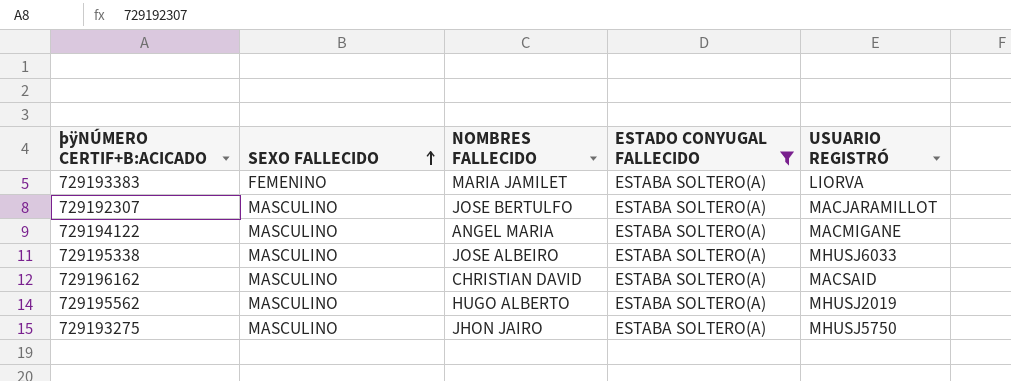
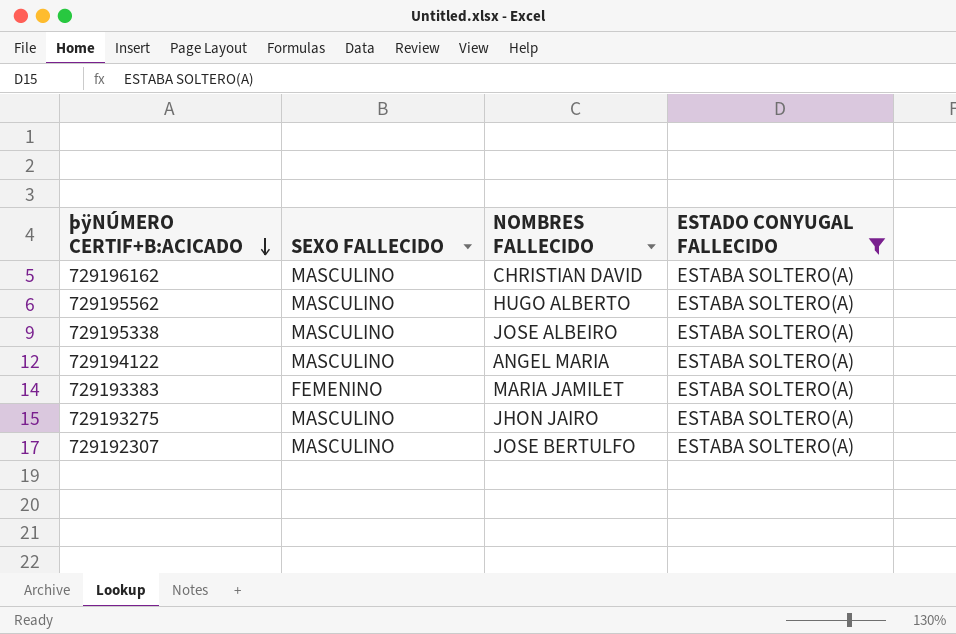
row order: SEXO FALLECIDO ascending -> þÿNÚMERO CERTIF+B:ACICADO descending
column USUARIO REGISTRÓ | position: 5 -> none

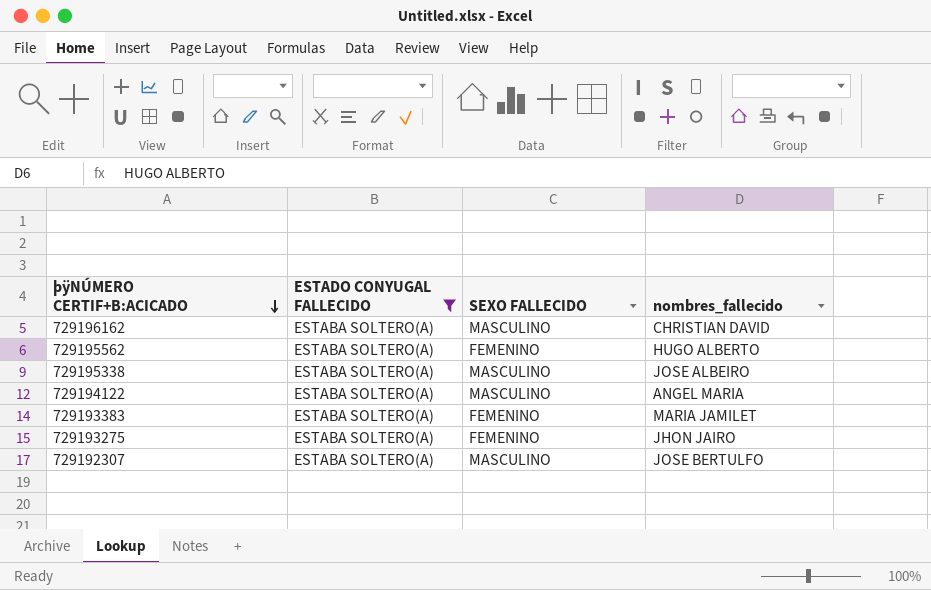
column ESTADO CONYUGAL FALLECIDO | position: 4 -> 2
column name: NOMBRES FALLECIDO -> nombres_fallecido
729195562 | SEXO FALLECIDO: MASCULINO -> FEMENINO
729193275 | SEXO FALLECIDO: MASCULINO -> FEMENINO

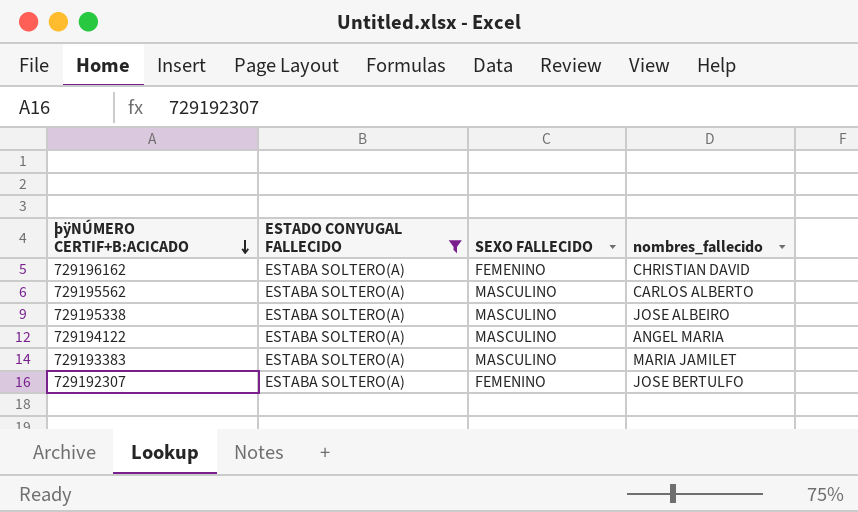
row 729193275: ESTABA SOLTERO(A) | FEMENINO | JHON JAIRO -> none
729196162 | SEXO FALLECIDO: MASCULINO -> FEMENINO
729195562 | SEXO FALLECIDO: FEMENINO -> MASCULINO
729195562 | nombres_fallecido: HUGO ALBERTO -> CARLOS ALBERTO
729193383 | SEXO FALLECIDO: FEMENINO -> MASCULINO
729192307 | SEXO FALLECIDO: MASCULINO -> FEMENINO

